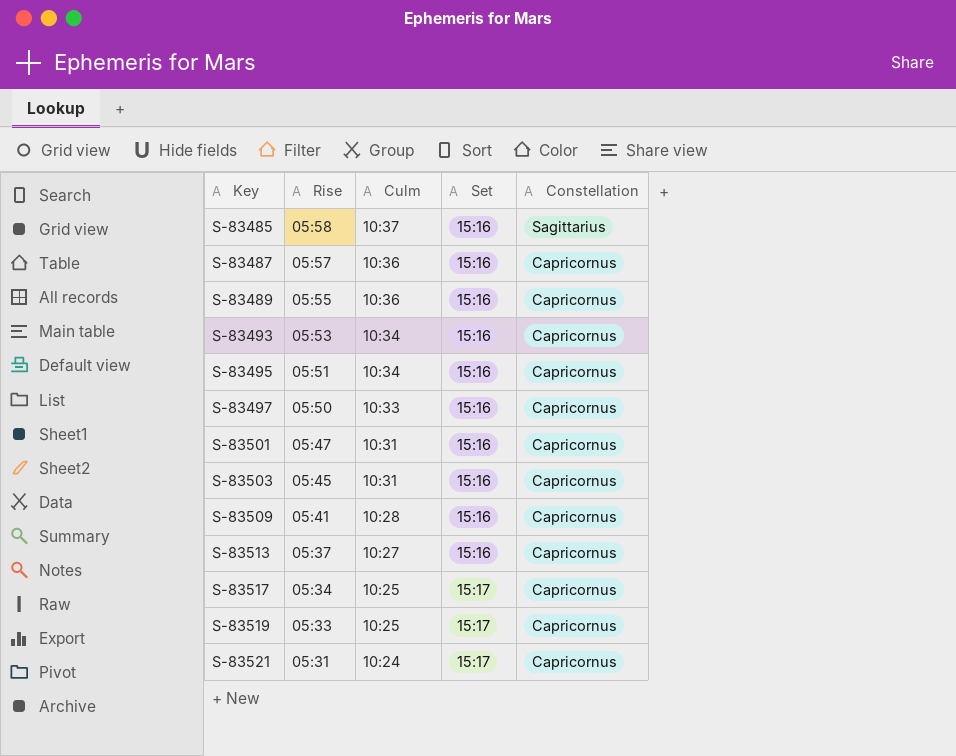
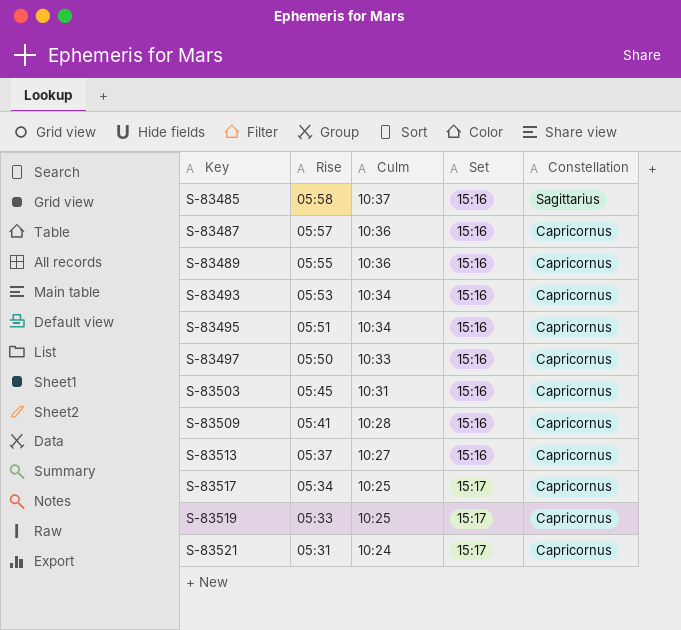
row S-83501: 05:47 | 10:31 | 15:16 | Capricornus -> none

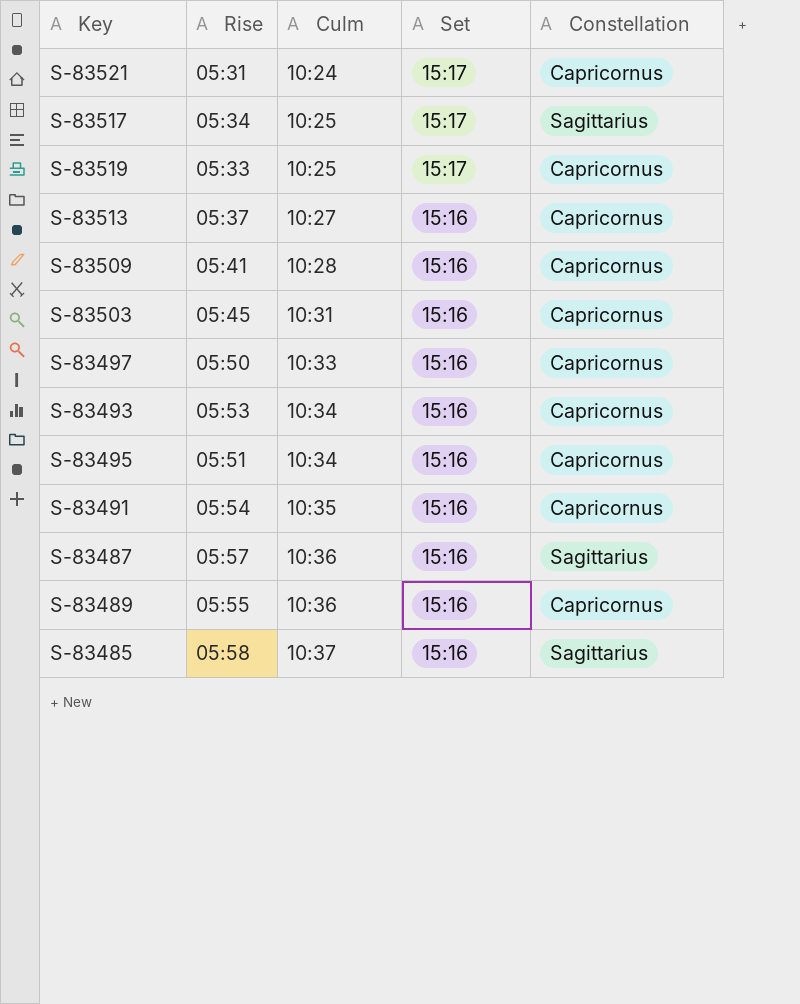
row order: Key ascending -> Culm ascending
S-83517 | Constellation: Capricornus -> Sagittarius
row S-83491: none -> 05:54 | 10:35 | 15:16 | Capricornus
S-83487 | Constellation: Capricornus -> Sagittarius

